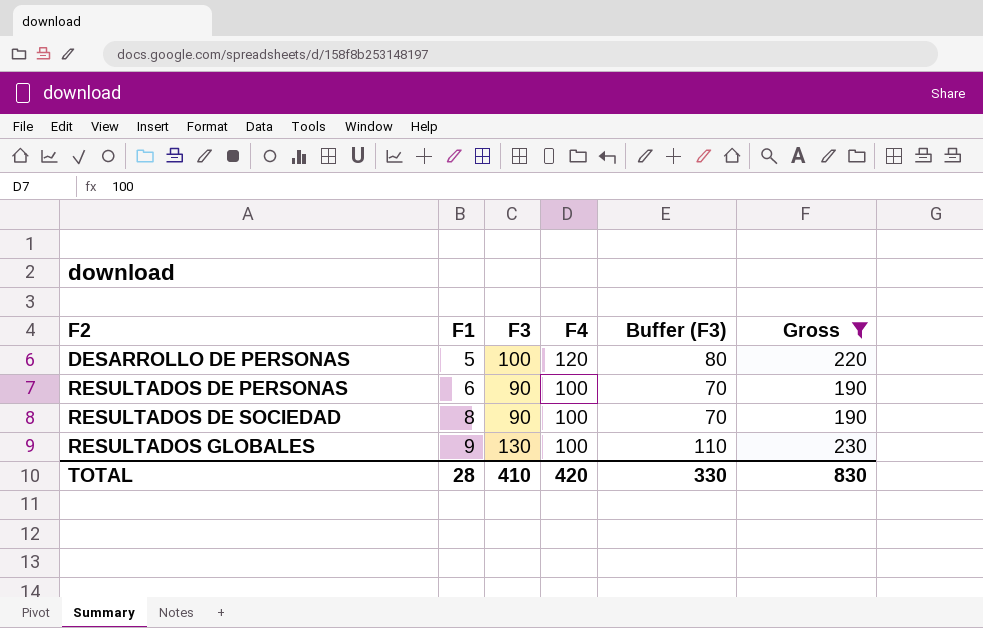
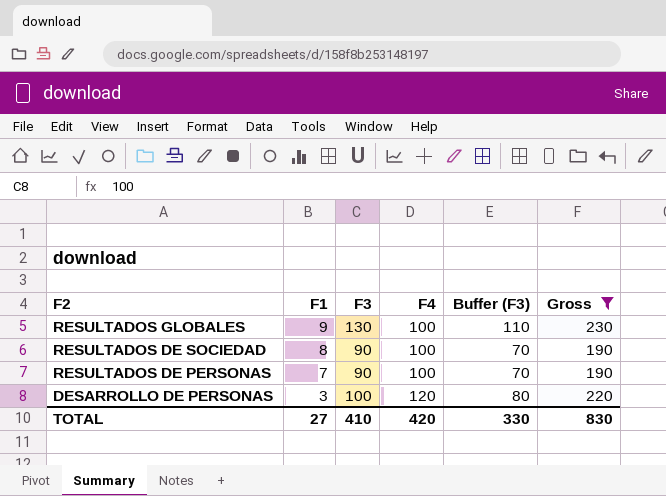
row order: F2 ascending -> F2 descending
RESULTADOS DE PERSONAS | F1: 6 -> 7
DESARROLLO DE PERSONAS | F1: 5 -> 3
TOTAL | F1: 28 -> 27

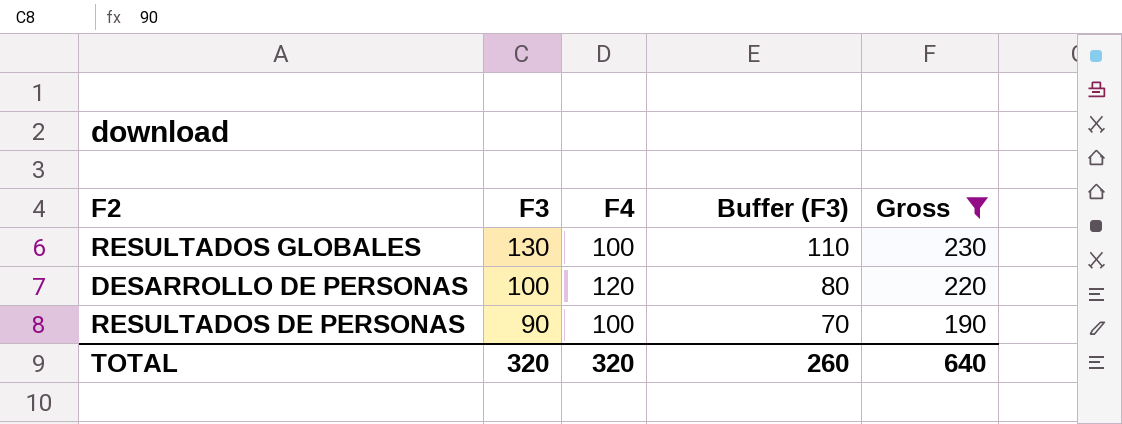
row order: F2 descending -> F3 descending
column F1 | position: 2 -> none
row RESULTADOS DE SOCIEDAD: 8 | 90 | 100 | 70 | 190 -> none
TOTAL | F3: 410 -> 320
TOTAL | F4: 420 -> 320
TOTAL | Buffer (F3): 330 -> 260
TOTAL | Gross: 830 -> 640

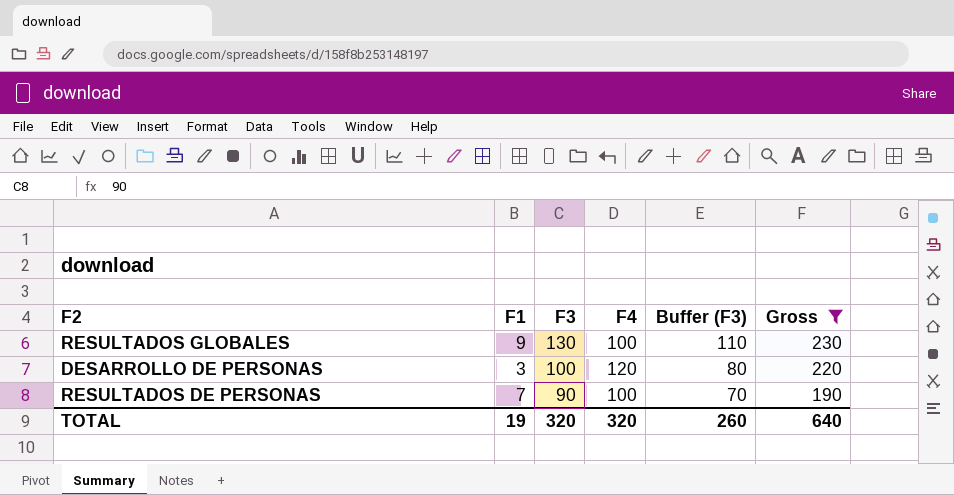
column F1 | position: none -> 2

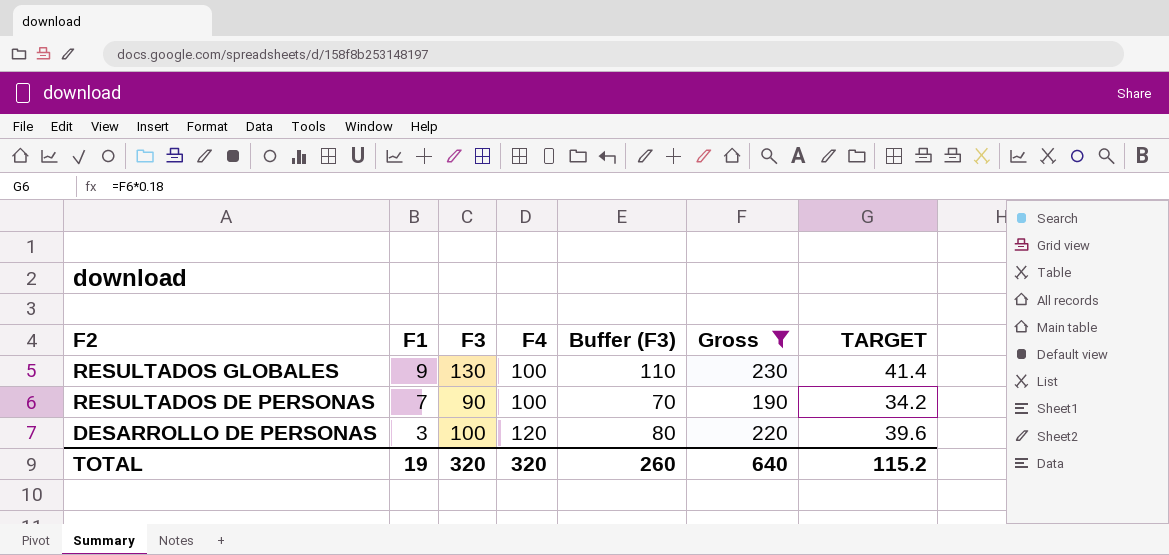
row order: F3 descending -> F2 descending
column TARGET | formula: none -> [Gross] * 0.18

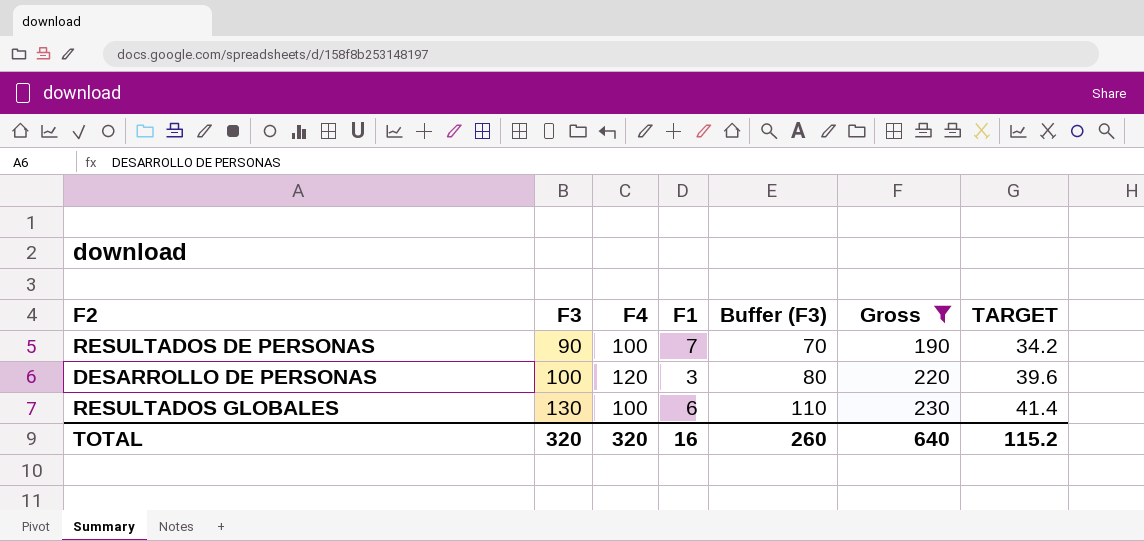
row order: F2 descending -> F3 ascending
column F1 | position: 2 -> 4
RESULTADOS GLOBALES | F1: 9 -> 6
TOTAL | F1: 19 -> 16

